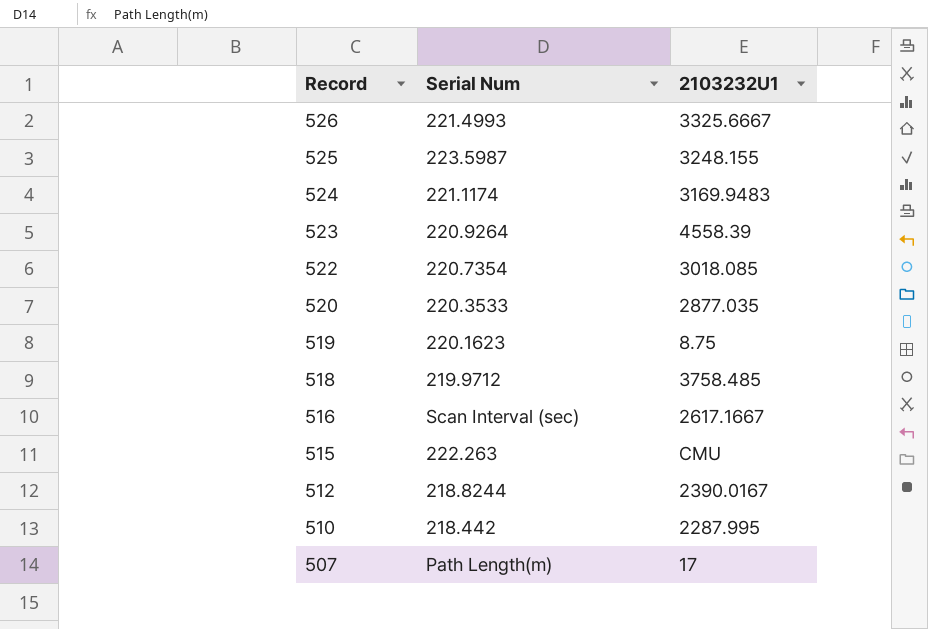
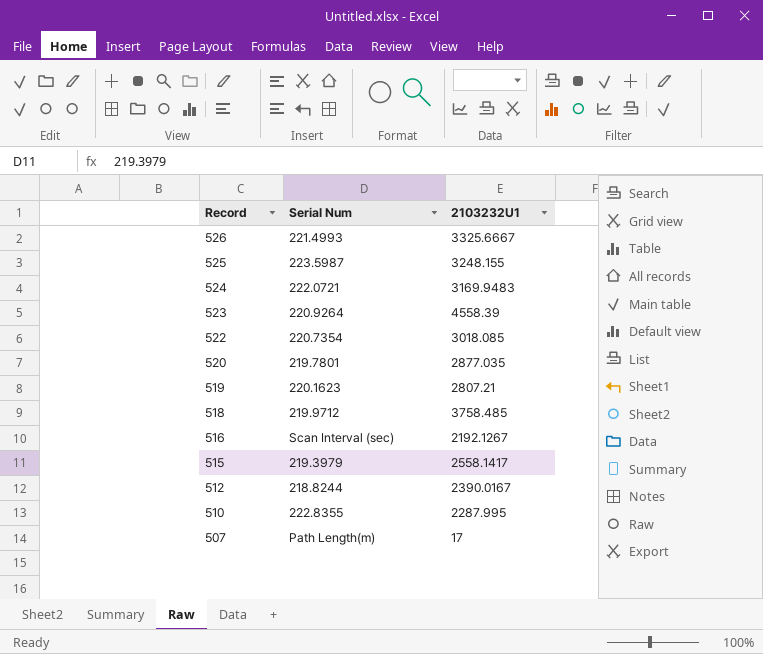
524 | Serial Num: 221.1174 -> 222.0721
520 | Serial Num: 220.3533 -> 219.7801
519 | 2103232U1: 8.75 -> 2807.21
516 | 2103232U1: 2617.1667 -> 2192.1267
515 | Serial Num: 222.263 -> 219.3979
515 | 2103232U1: CMU -> 2558.1417
510 | Serial Num: 218.442 -> 222.8355

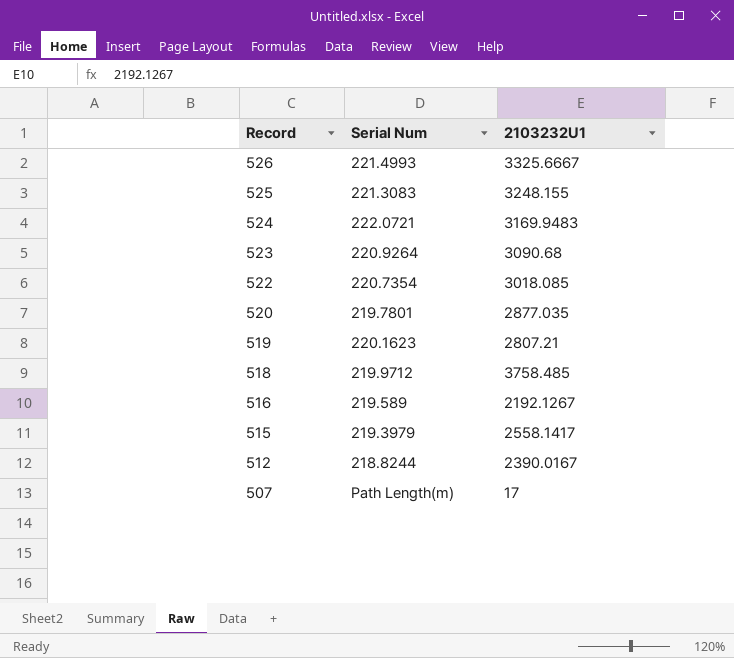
row 510: 222.8355 | 2287.995 -> none
525 | Serial Num: 223.5987 -> 221.3083
523 | 2103232U1: 4558.39 -> 3090.68
516 | Serial Num: Scan Interval (sec) -> 219.589

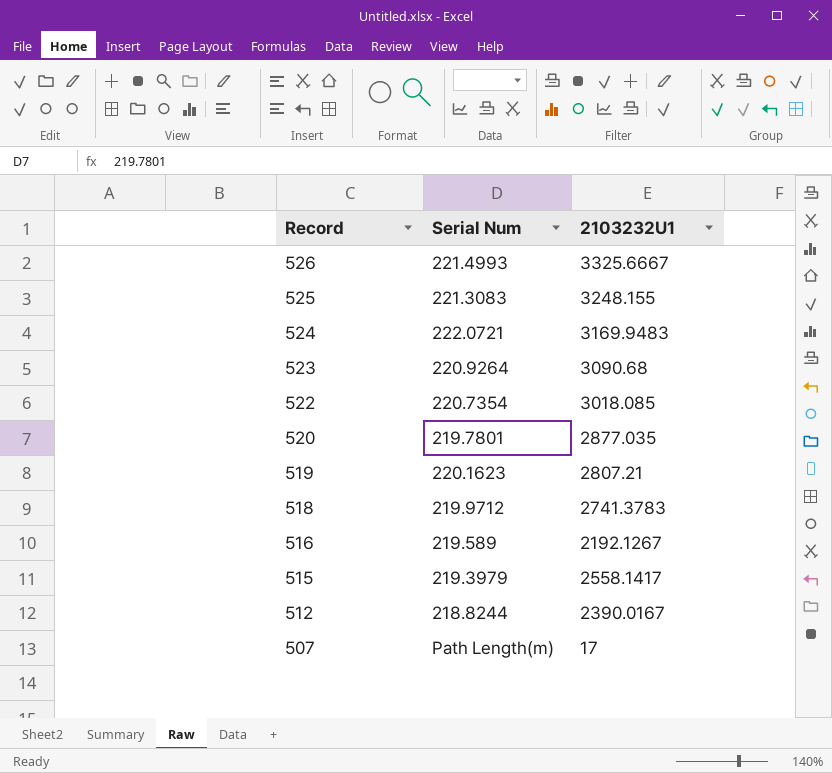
518 | 2103232U1: 3758.485 -> 2741.3783

